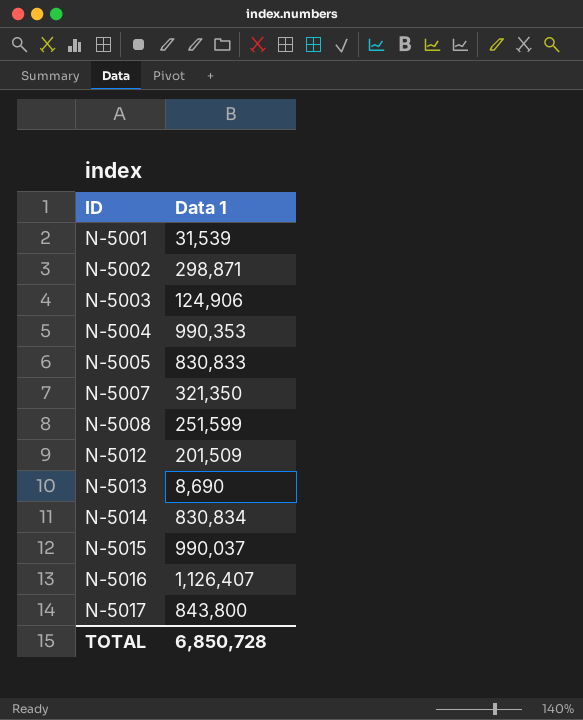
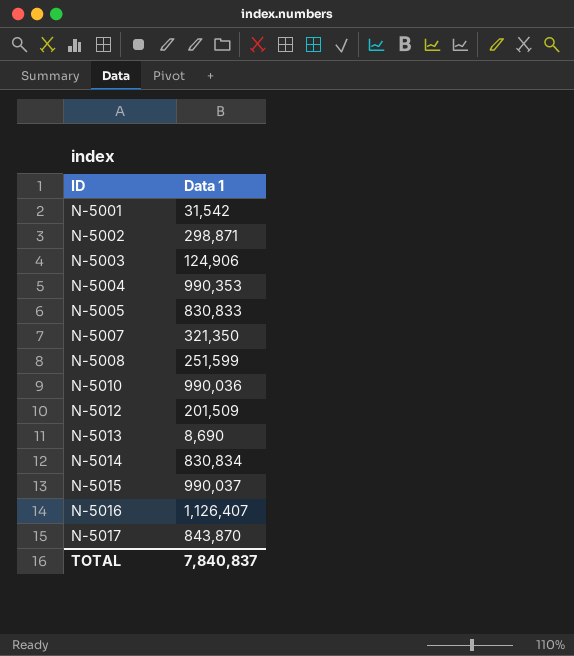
N-5001 | Data 1: 31,539 -> 31,542
row N-5010: none -> 990,036
N-5017 | Data 1: 843,800 -> 843,870
TOTAL | Data 1: 6,850,728 -> 7,840,837

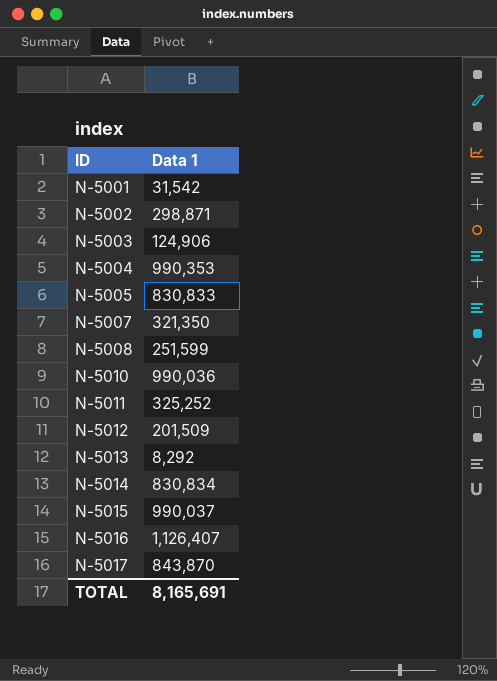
row N-5011: none -> 325,252
N-5013 | Data 1: 8,690 -> 8,292
TOTAL | Data 1: 7,840,837 -> 8,165,691

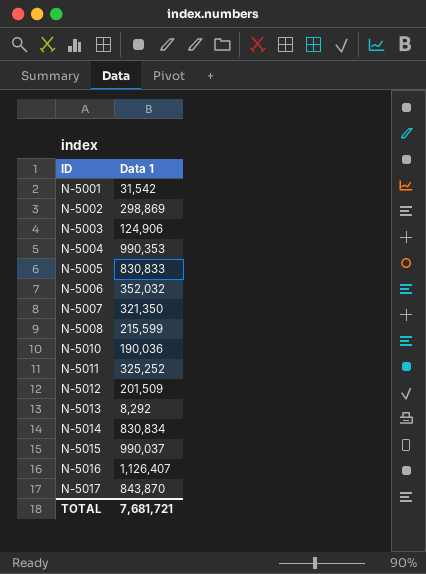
N-5002 | Data 1: 298,871 -> 298,869
row N-5006: none -> 352,032
N-5008 | Data 1: 251,599 -> 215,599
N-5010 | Data 1: 990,036 -> 190,036
TOTAL | Data 1: 8,165,691 -> 7,681,721

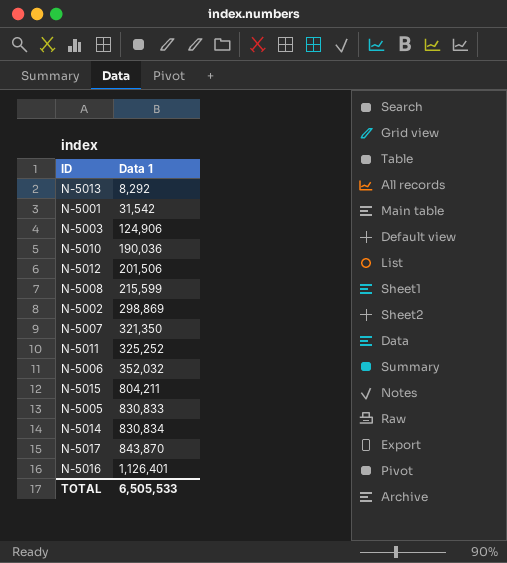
row order: ID ascending -> Data 1 ascending
row N-5004: 990,353 -> none
N-5012 | Data 1: 201,509 -> 201,506
N-5015 | Data 1: 990,037 -> 804,211
N-5016 | Data 1: 1,126,407 -> 1,126,401
TOTAL | Data 1: 7,681,721 -> 6,505,533

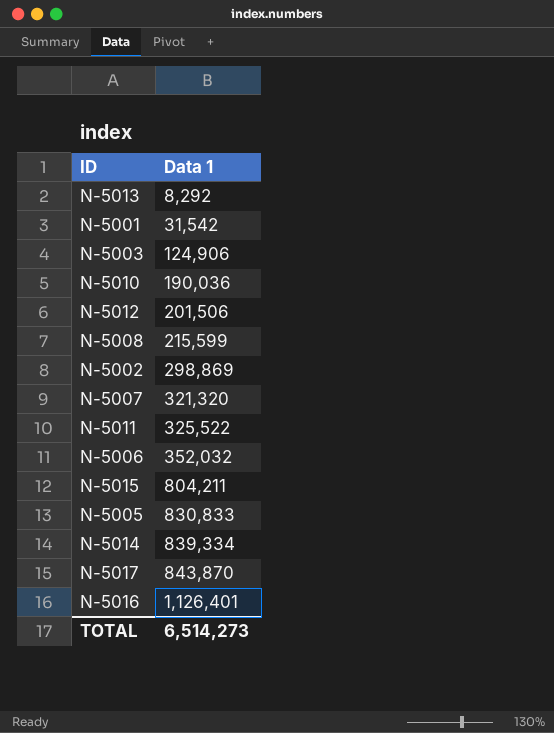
N-5007 | Data 1: 321,350 -> 321,320
N-5011 | Data 1: 325,252 -> 325,522
N-5014 | Data 1: 830,834 -> 839,334
TOTAL | Data 1: 6,505,533 -> 6,514,273

